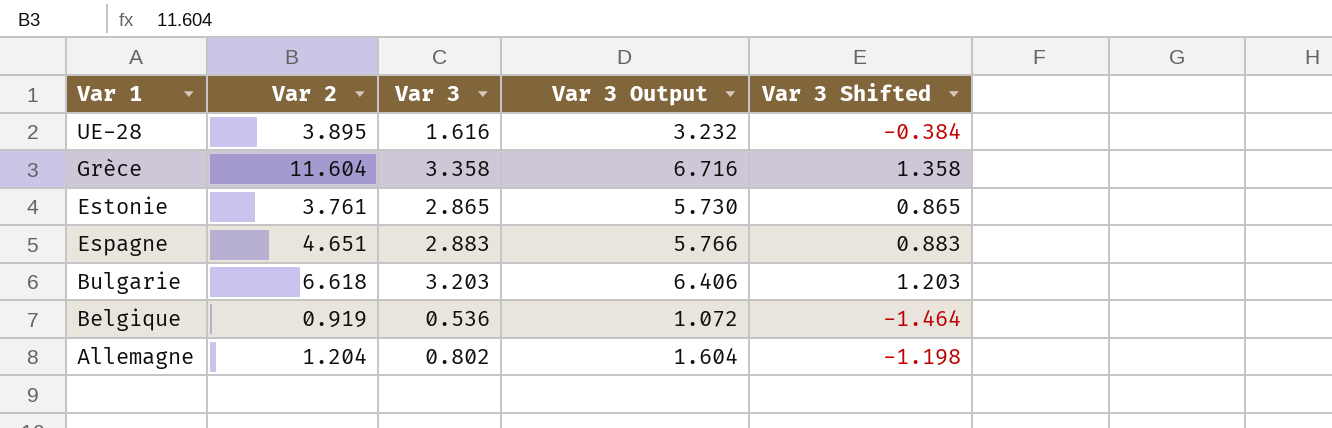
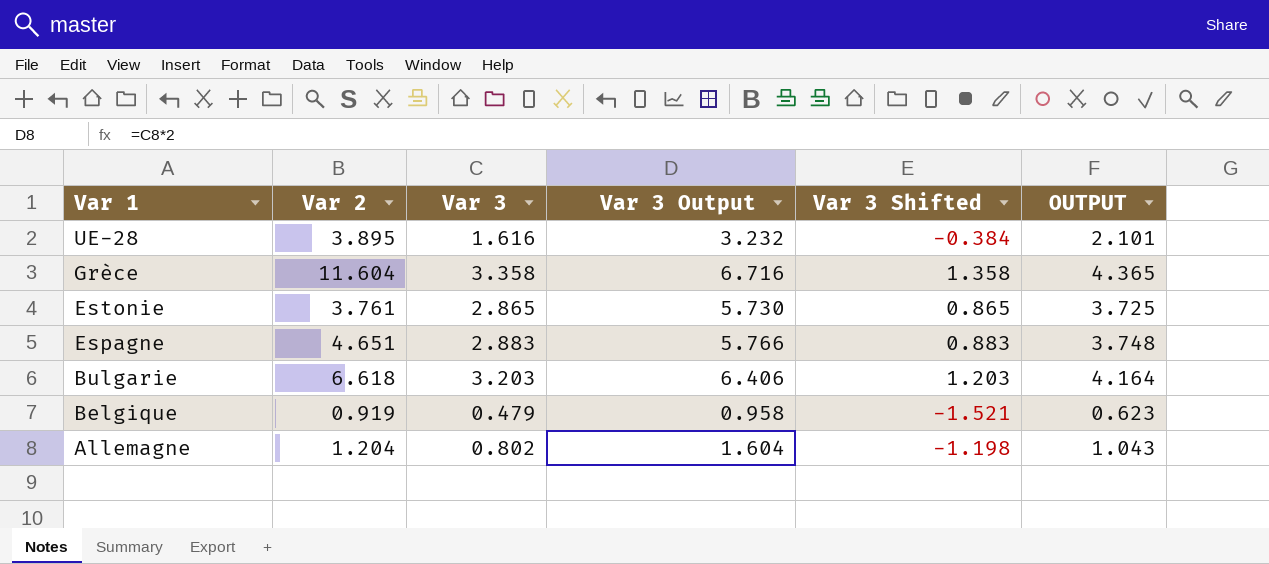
column OUTPUT | formula: none -> [Var 3] * 1.3
Belgique | Var 3: 0.536 -> 0.479
Belgique | Var 3 Output: 1.072 -> 0.958
Belgique | Var 3 Shifted: -1.464 -> -1.521

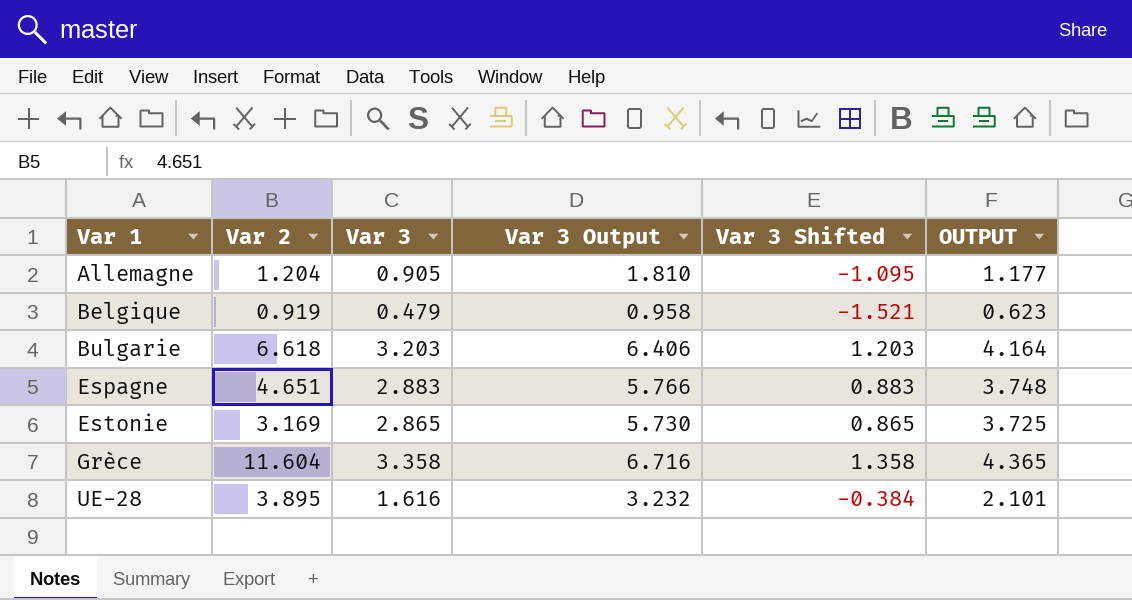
row order: Var 1 descending -> Var 1 ascending
Allemagne | Var 3: 0.802 -> 0.905
Allemagne | Var 3 Output: 1.604 -> 1.810
Allemagne | Var 3 Shifted: -1.198 -> -1.095
Allemagne | OUTPUT: 1.043 -> 1.177
Estonie | Var 2: 3.761 -> 3.169

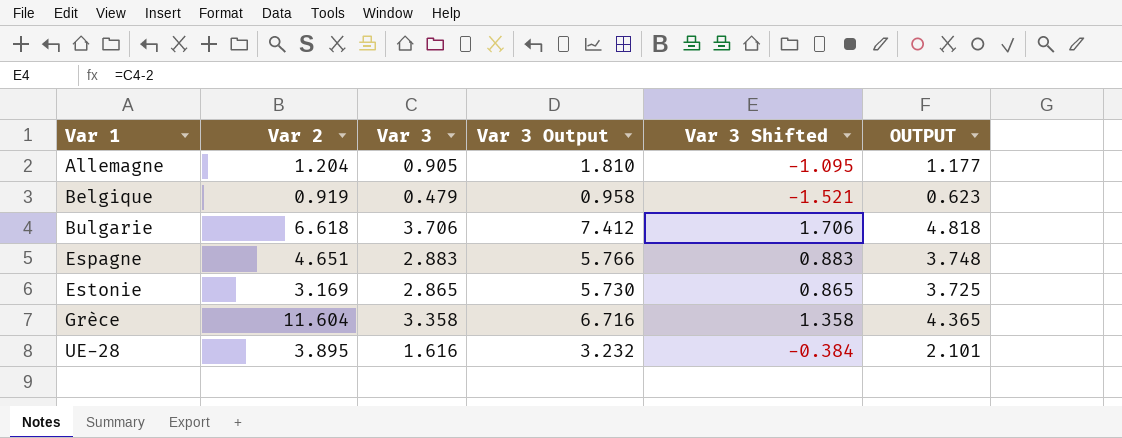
Bulgarie | Var 3: 3.203 -> 3.706
Bulgarie | Var 3 Output: 6.406 -> 7.412
Bulgarie | Var 3 Shifted: 1.203 -> 1.706
Bulgarie | OUTPUT: 4.164 -> 4.818

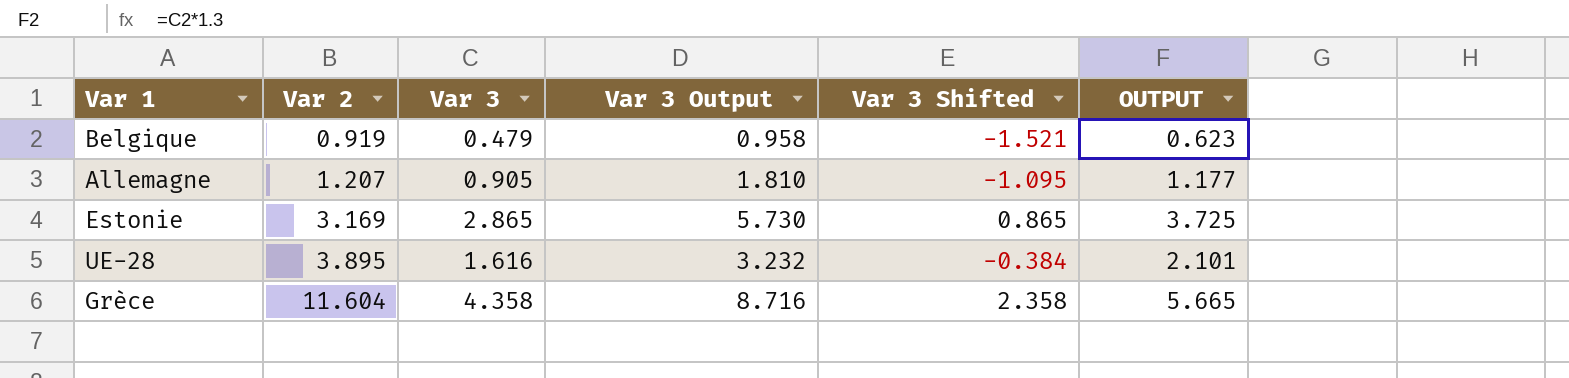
row order: Var 1 ascending -> Var 2 ascending
row Bulgarie: 6.618 | 3.706 | 7.412 | 1.706 | 4.818 -> none
row Espagne: 4.651 | 2.883 | 5.766 | 0.883 | 3.748 -> none
Allemagne | Var 2: 1.204 -> 1.207
Grèce | Var 3: 3.358 -> 4.358
Grèce | Var 3 Output: 6.716 -> 8.716
Grèce | Var 3 Shifted: 1.358 -> 2.358
Grèce | OUTPUT: 4.365 -> 5.665

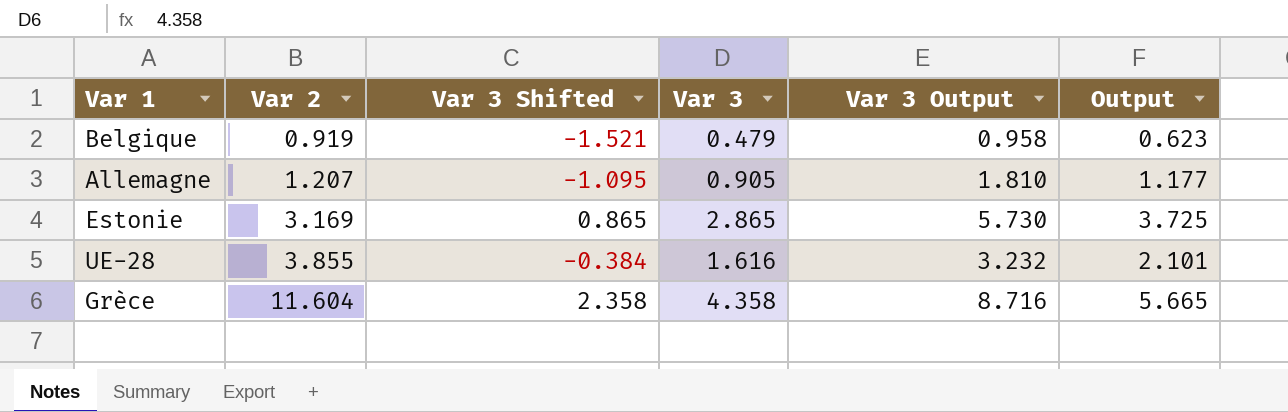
column Var 3 Shifted | position: 5 -> 3
column name: OUTPUT -> Output
UE-28 | Var 2: 3.895 -> 3.855

